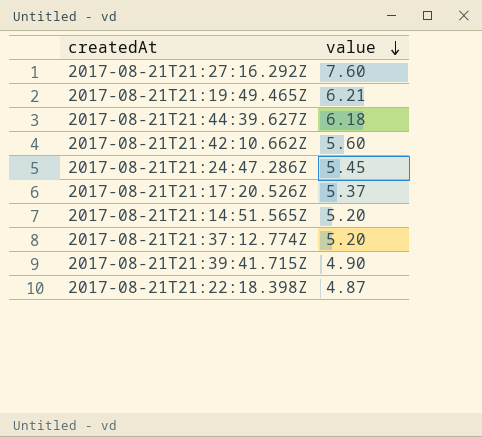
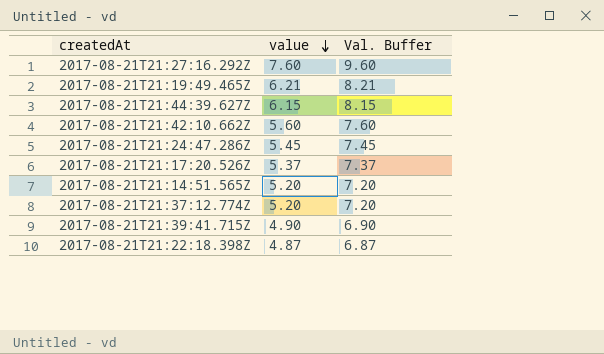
column Val. Buffer | formula: none -> [value] + 2
2017-08-21T21:44:39.627Z | value: 6.18 -> 6.15

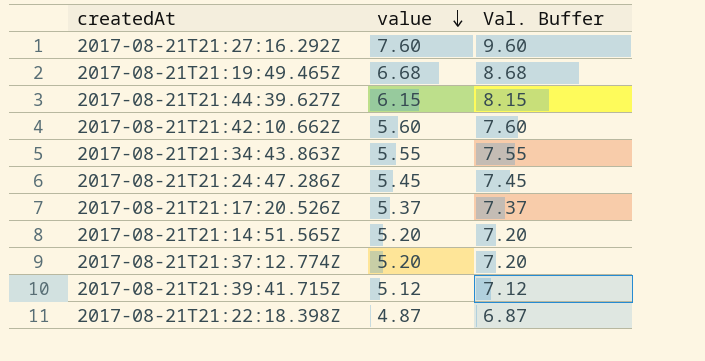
2017-08-21T21:19:49.465Z | value: 6.21 -> 6.68
2017-08-21T21:19:49.465Z | Val. Buffer: 8.21 -> 8.68
row 2017-08-21T21:34:43.863Z: none -> 5.55 | 7.55
2017-08-21T21:39:41.715Z | value: 4.90 -> 5.12
2017-08-21T21:39:41.715Z | Val. Buffer: 6.90 -> 7.12

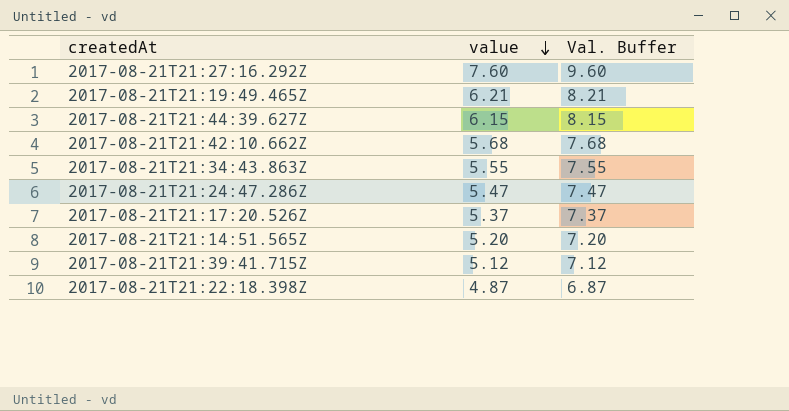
row 2017-08-21T21:37:12.774Z: 5.20 | 7.20 -> none
2017-08-21T21:19:49.465Z | value: 6.68 -> 6.21
2017-08-21T21:19:49.465Z | Val. Buffer: 8.68 -> 8.21
2017-08-21T21:42:10.662Z | value: 5.60 -> 5.68
2017-08-21T21:42:10.662Z | Val. Buffer: 7.60 -> 7.68
2017-08-21T21:24:47.286Z | value: 5.45 -> 5.47
2017-08-21T21:24:47.286Z | Val. Buffer: 7.45 -> 7.47

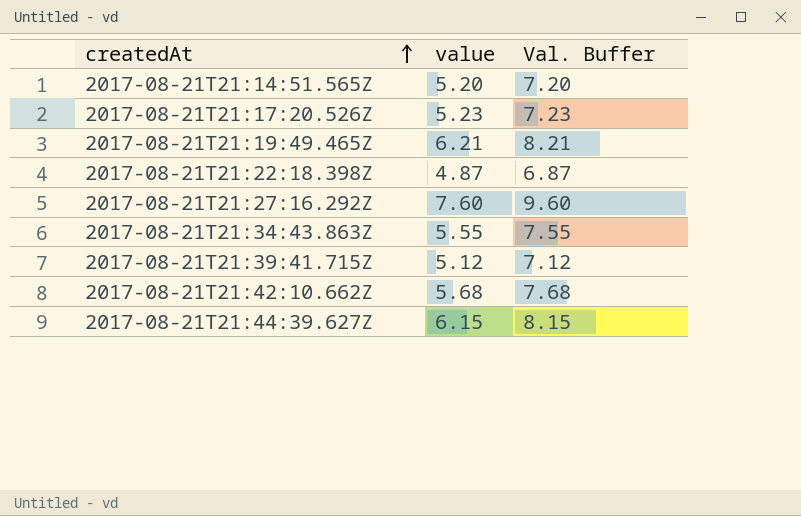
row order: value descending -> createdAt ascending
row 2017-08-21T21:24:47.286Z: 5.47 | 7.47 -> none
2017-08-21T21:17:20.526Z | value: 5.37 -> 5.23
2017-08-21T21:17:20.526Z | Val. Buffer: 7.37 -> 7.23

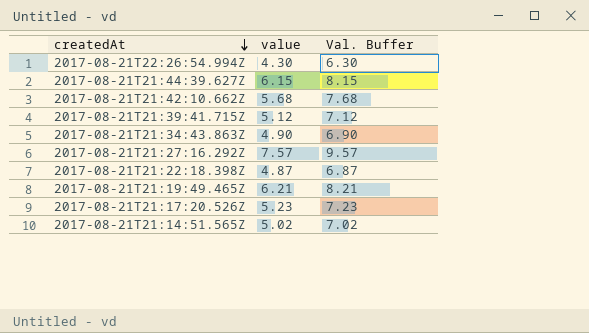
row order: createdAt ascending -> createdAt descending
row 2017-08-21T22:26:54.994Z: none -> 4.30 | 6.30
2017-08-21T21:34:43.863Z | value: 5.55 -> 4.90
2017-08-21T21:34:43.863Z | Val. Buffer: 7.55 -> 6.90
2017-08-21T21:27:16.292Z | value: 7.60 -> 7.57
2017-08-21T21:27:16.292Z | Val. Buffer: 9.60 -> 9.57
2017-08-21T21:14:51.565Z | value: 5.20 -> 5.02
2017-08-21T21:14:51.565Z | Val. Buffer: 7.20 -> 7.02

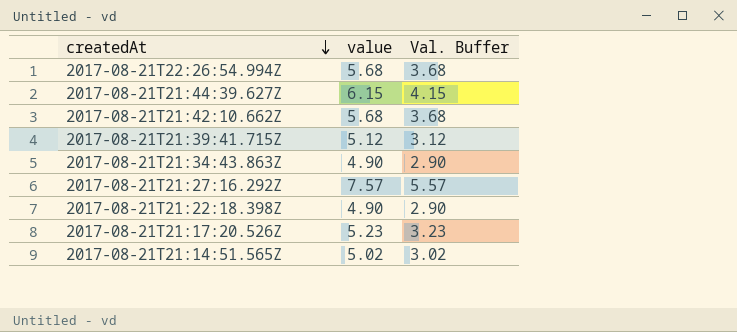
column Val. Buffer | formula: [value] + 2 -> [value] - 2
row 2017-08-21T21:19:49.465Z: 6.21 | 8.21 -> none
2017-08-21T22:26:54.994Z | value: 4.30 -> 5.68
2017-08-21T21:22:18.398Z | value: 4.87 -> 4.90

